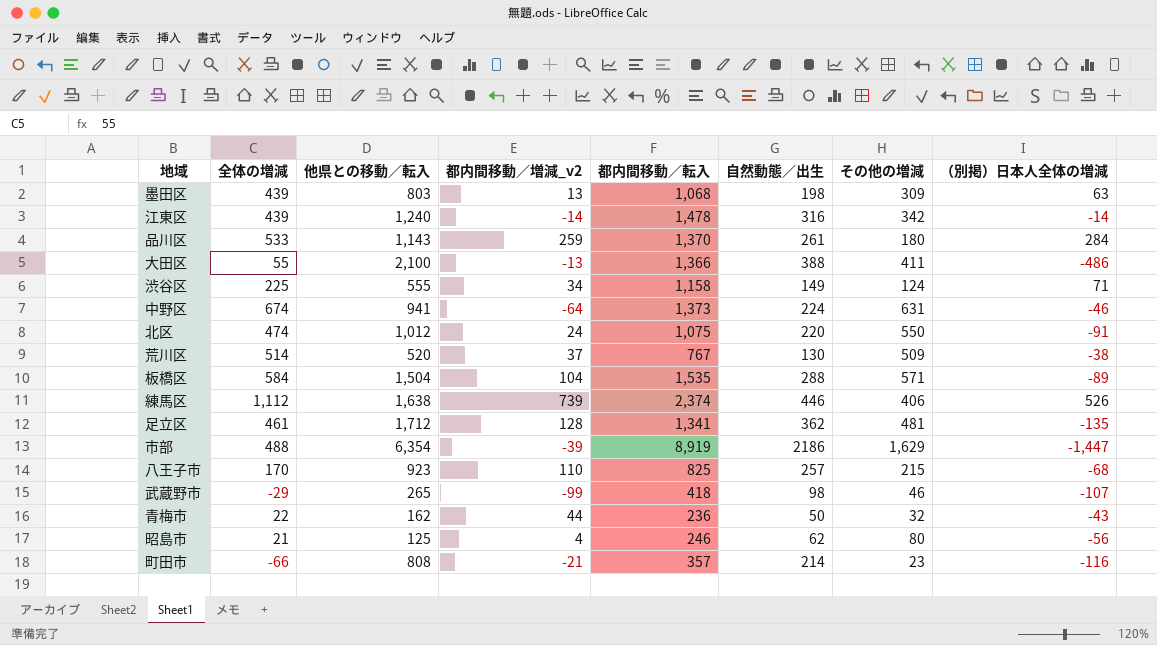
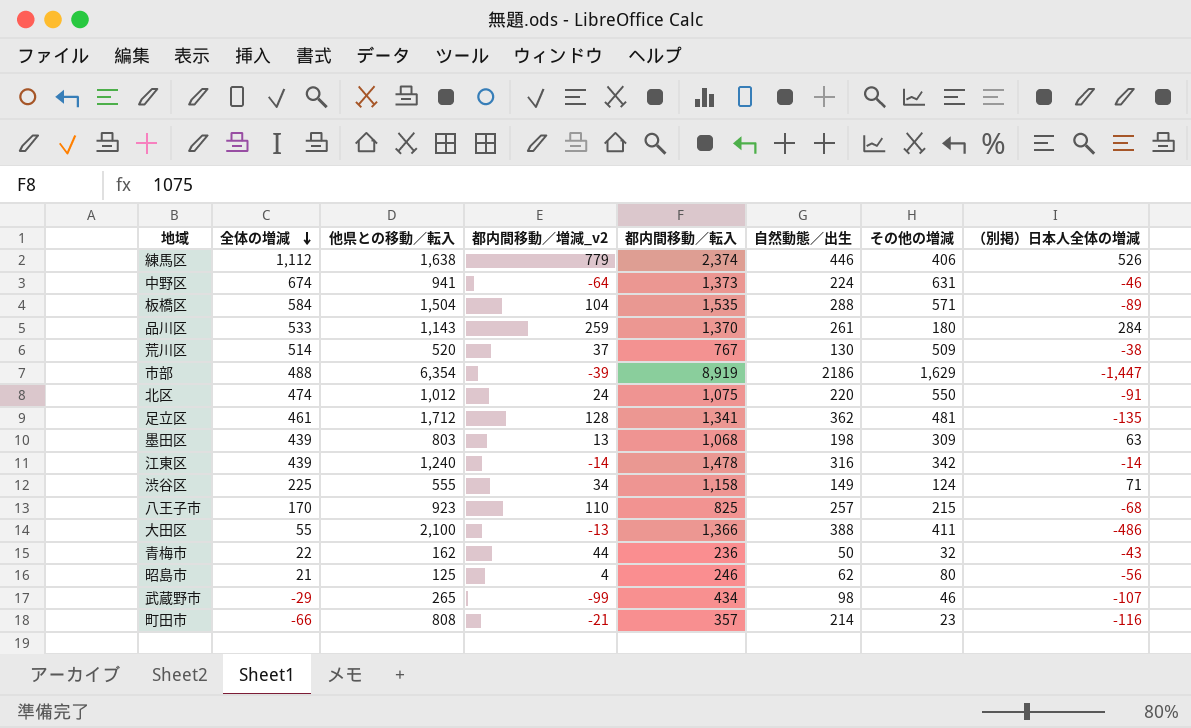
row order: none -> 全体の増減 descending
練馬区 | 都内間移動／増減_v2: 739 -> 779
武蔵野市 | 都内間移動／転入: 418 -> 434

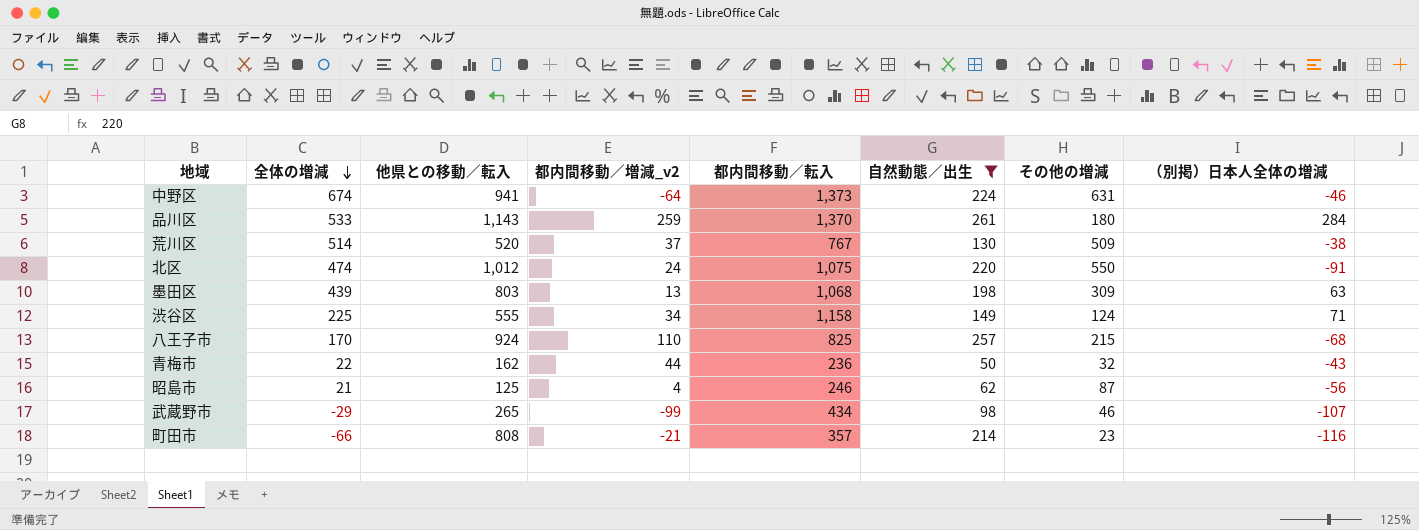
filter: none -> 自然動態／出生 <= 261
八王子市 | 他県との移動／転入: 923 -> 924
昭島市 | その他の増減: 80 -> 87

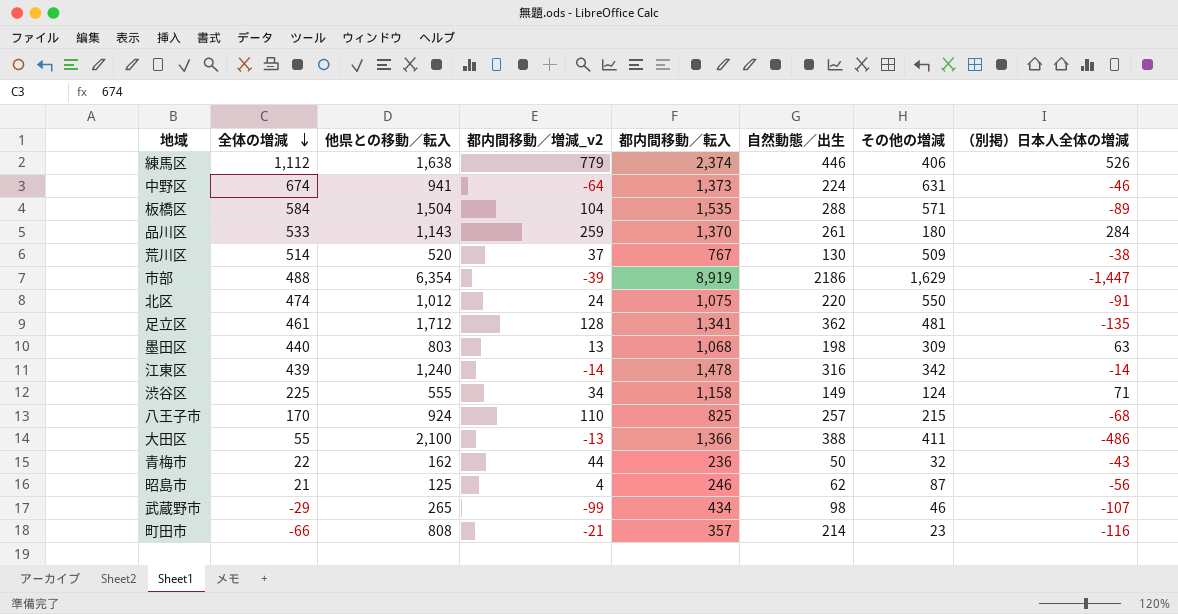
filter: 自然動態／出生 <= 261 -> none
墨田区 | 全体の増減: 439 -> 440

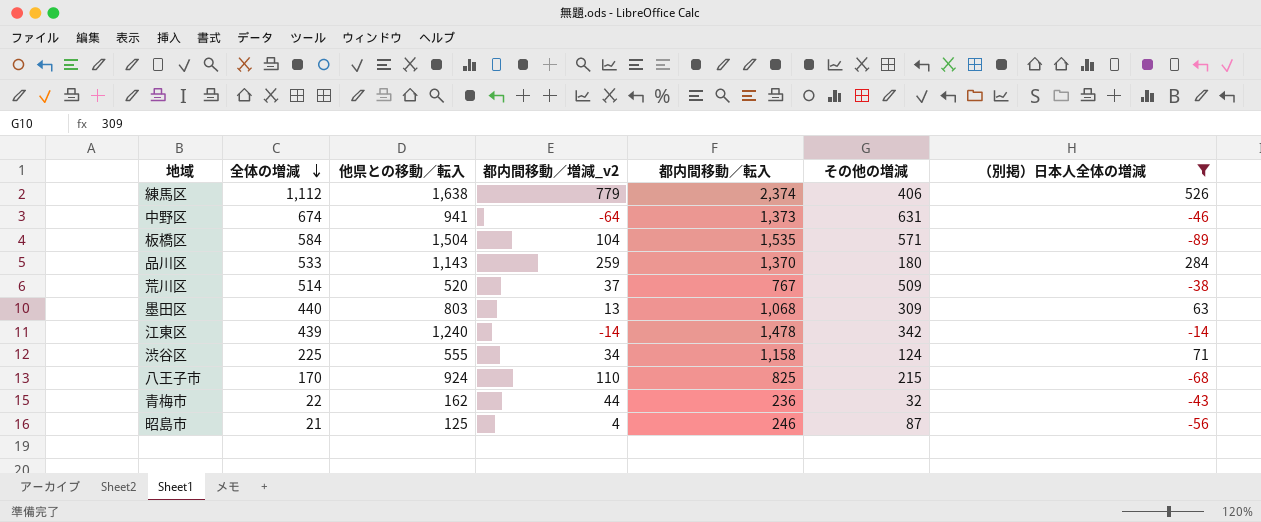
filter: none -> （別掲）日本人全体の増減 >= -89
column 自然動態／出生 | position: 6 -> none

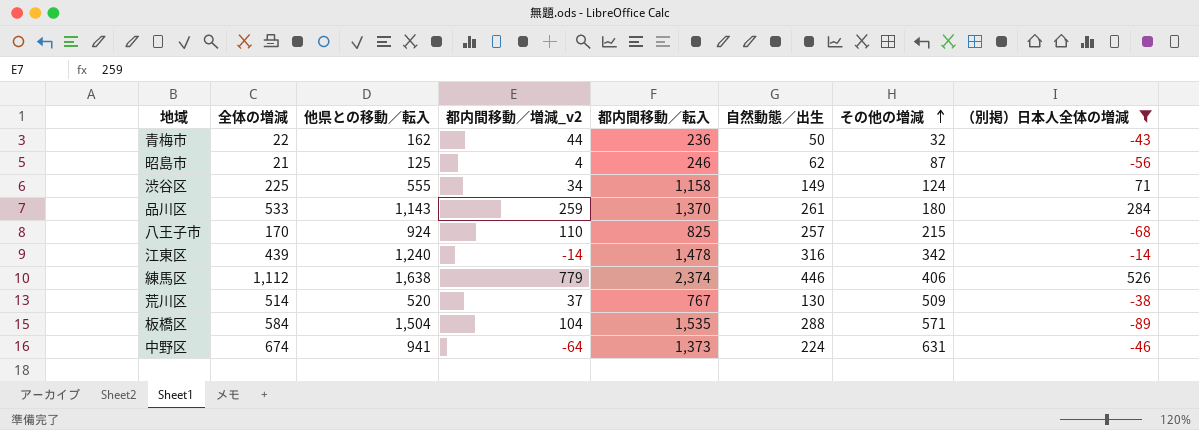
row order: 全体の増減 descending -> その他の増減 ascending
column 自然動態／出生 | position: none -> 6
row 墨田区: 440 | 803 | 13 | 1,068 | 309 | 63 -> none

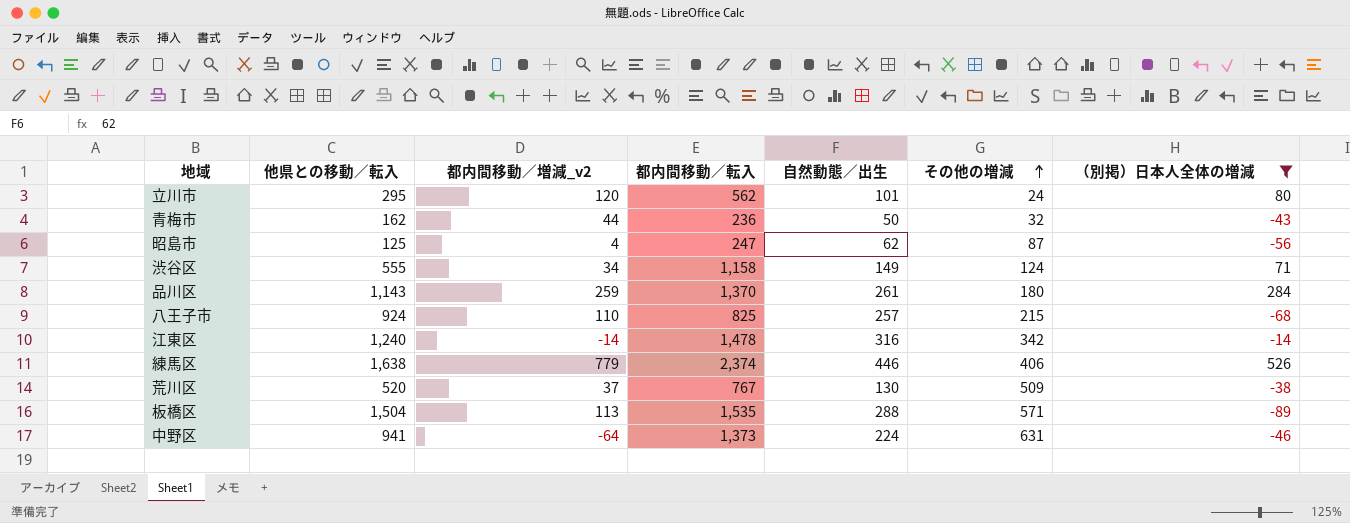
column 全体の増減 | position: 2 -> none
row 立川市: none -> 295 | 120 | 562 | 101 | 24 | 80
昭島市 | 都内間移動／転入: 246 -> 247
板橋区 | 都内間移動／増減_v2: 104 -> 113

